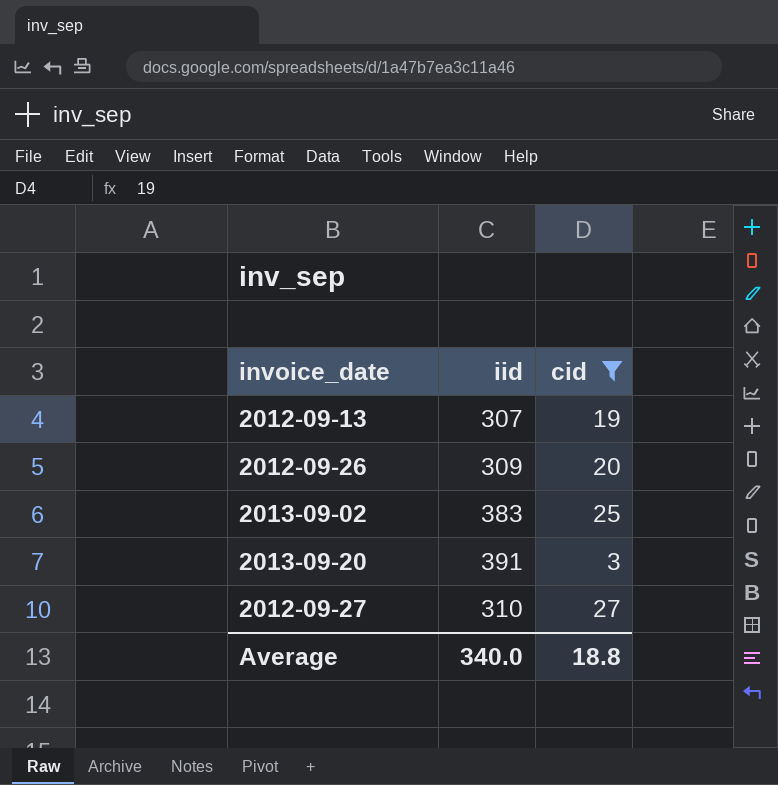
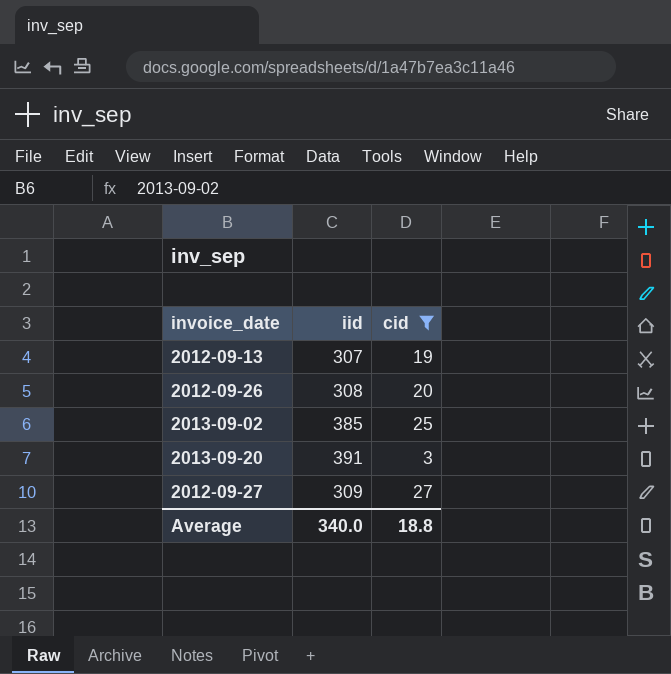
2012-09-26 | iid: 309 -> 308
2013-09-02 | iid: 383 -> 385
2012-09-27 | iid: 310 -> 309

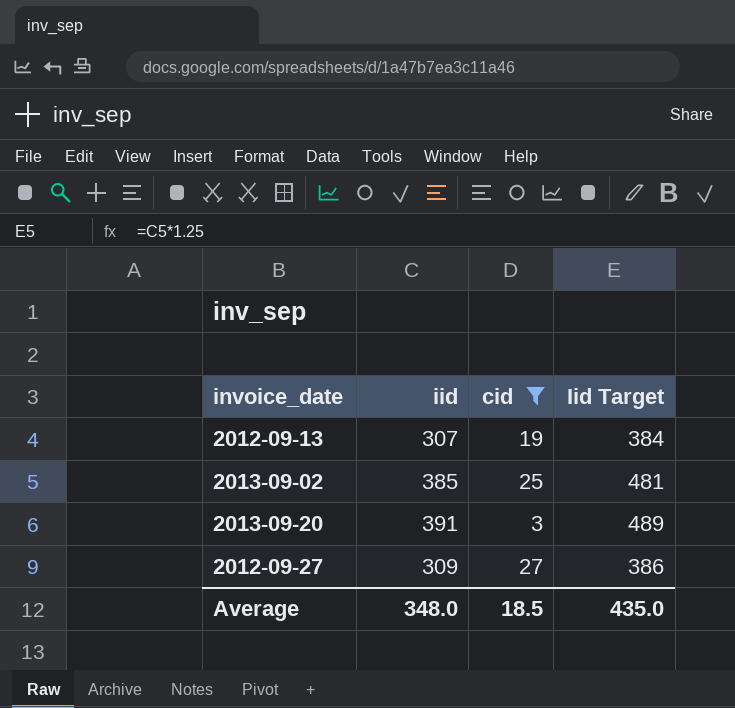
column Iid Target | formula: none -> [iid] * 1.25
row 2012-09-26: 308 | 20 -> none
Average | iid: 340.0 -> 348.0
Average | cid: 18.8 -> 18.5

